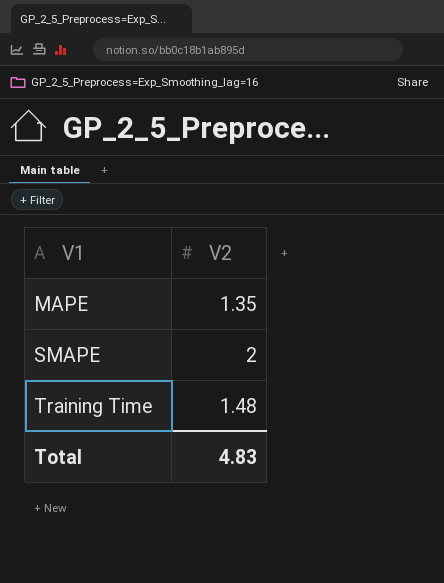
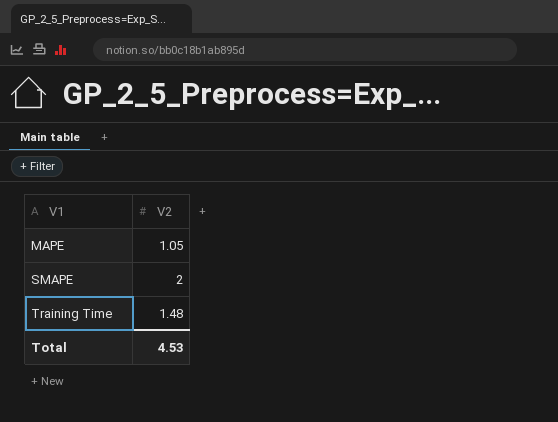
MAPE | V2: 1.35 -> 1.05
Total | V2: 4.83 -> 4.53

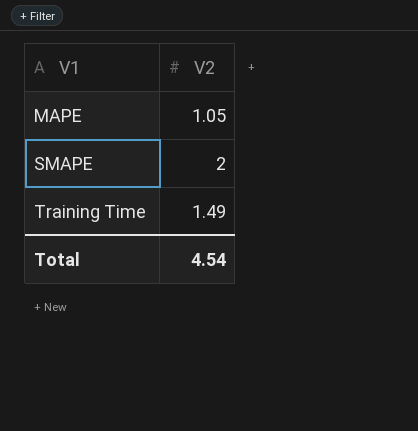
Training Time | V2: 1.48 -> 1.49
Total | V2: 4.53 -> 4.54

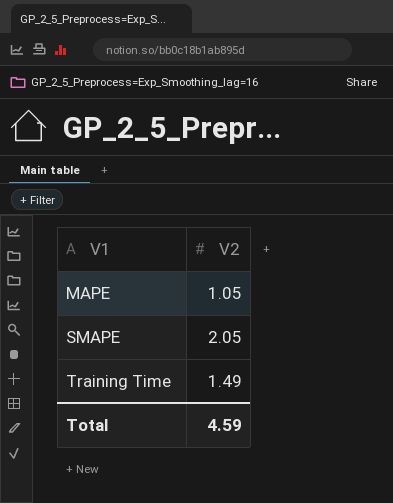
SMAPE | V2: 2 -> 2.05
Total | V2: 4.54 -> 4.59

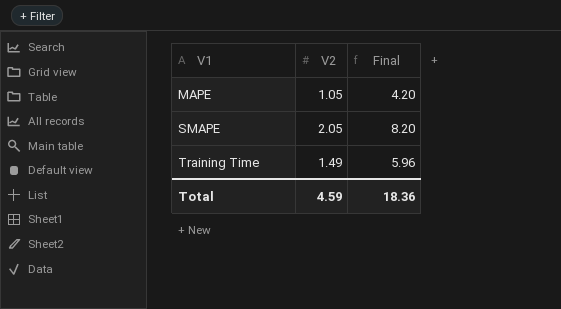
column Final | formula: none -> [V2] * 4

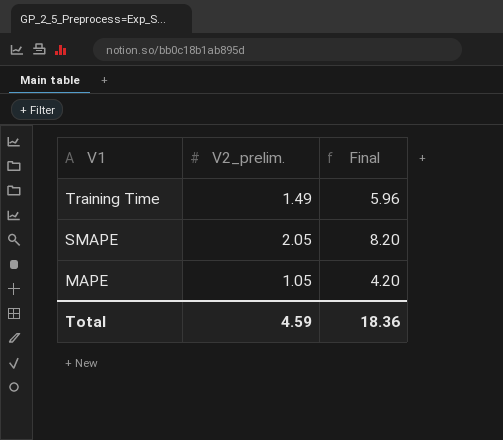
row order: V1 ascending -> V1 descending
column name: V2 -> V2_prelim.

